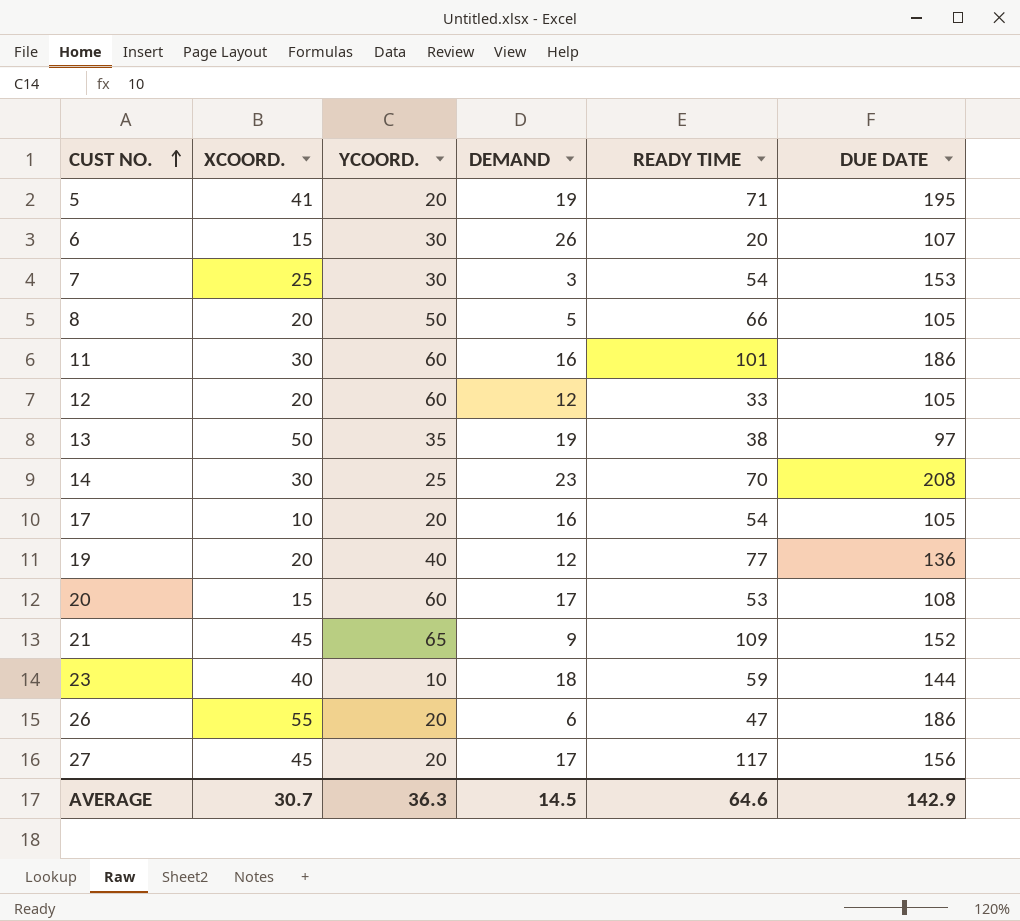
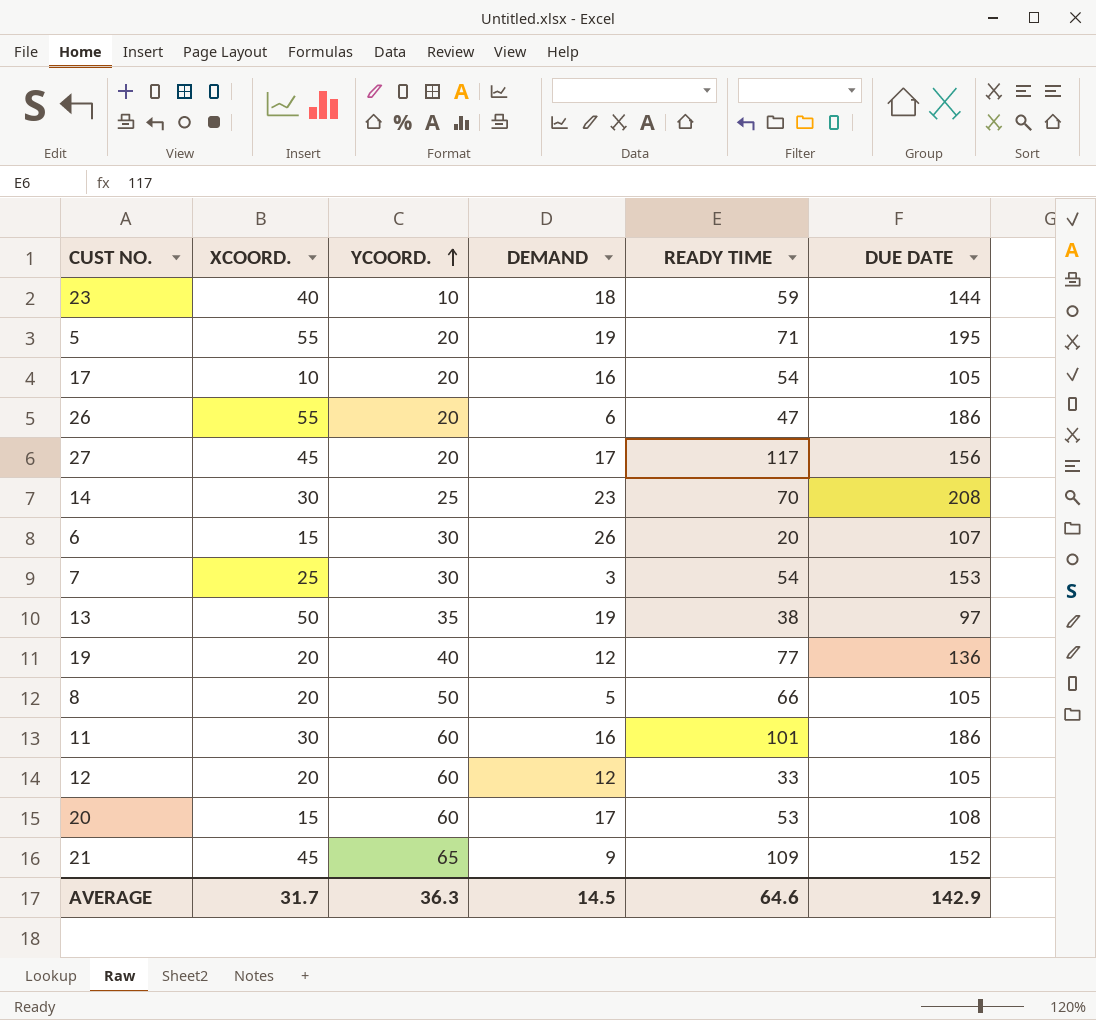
row order: CUST NO. ascending -> YCOORD. ascending
5 | XCOORD.: 41 -> 55
AVERAGE | XCOORD.: 30.7 -> 31.7

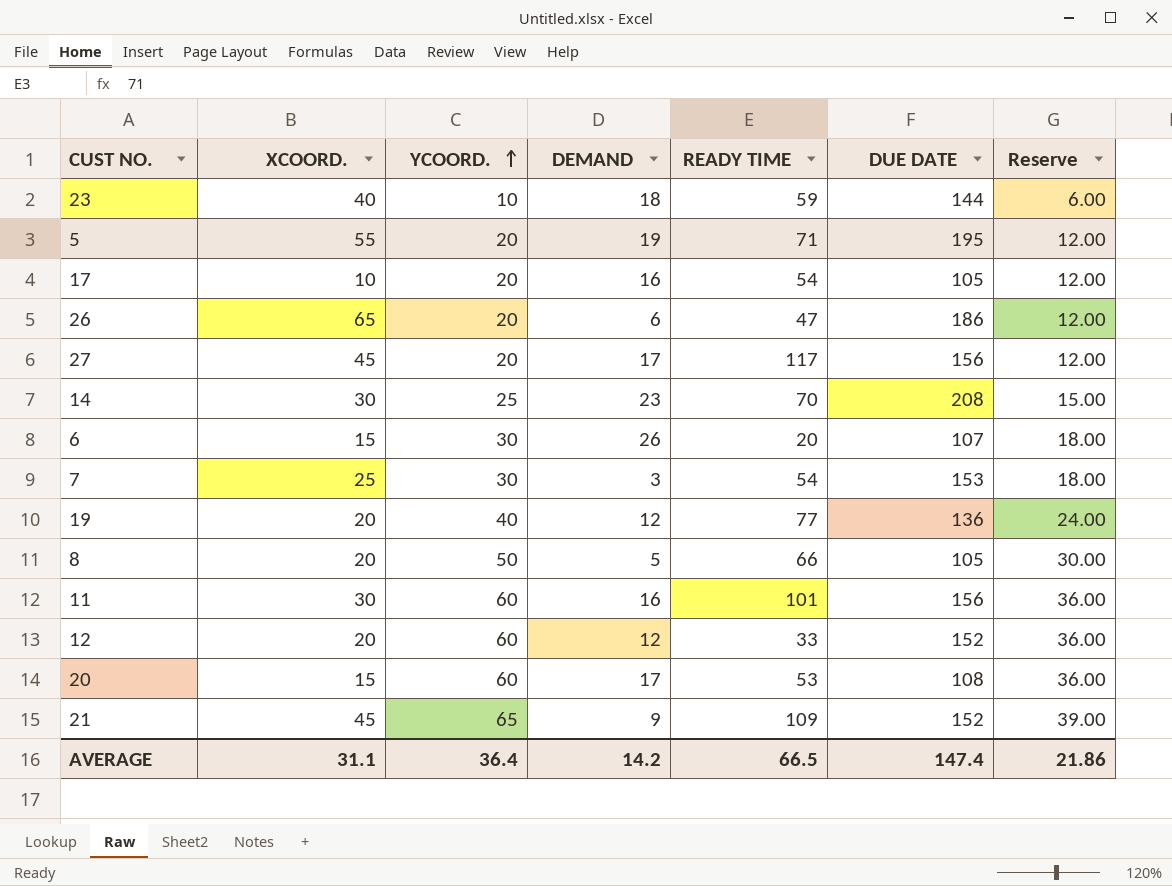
column Reserve | formula: none -> [YCOORD.] * 0.6
row 13: 50 | 35 | 19 | 38 | 97 -> none
26 | XCOORD.: 55 -> 65
11 | DUE DATE: 186 -> 156
12 | DUE DATE: 105 -> 152
AVERAGE | XCOORD.: 31.7 -> 31.1
AVERAGE | YCOORD.: 36.3 -> 36.4
AVERAGE | DEMAND: 14.5 -> 14.2
AVERAGE | READY TIME: 64.6 -> 66.5
AVERAGE | DUE DATE: 142.9 -> 147.4

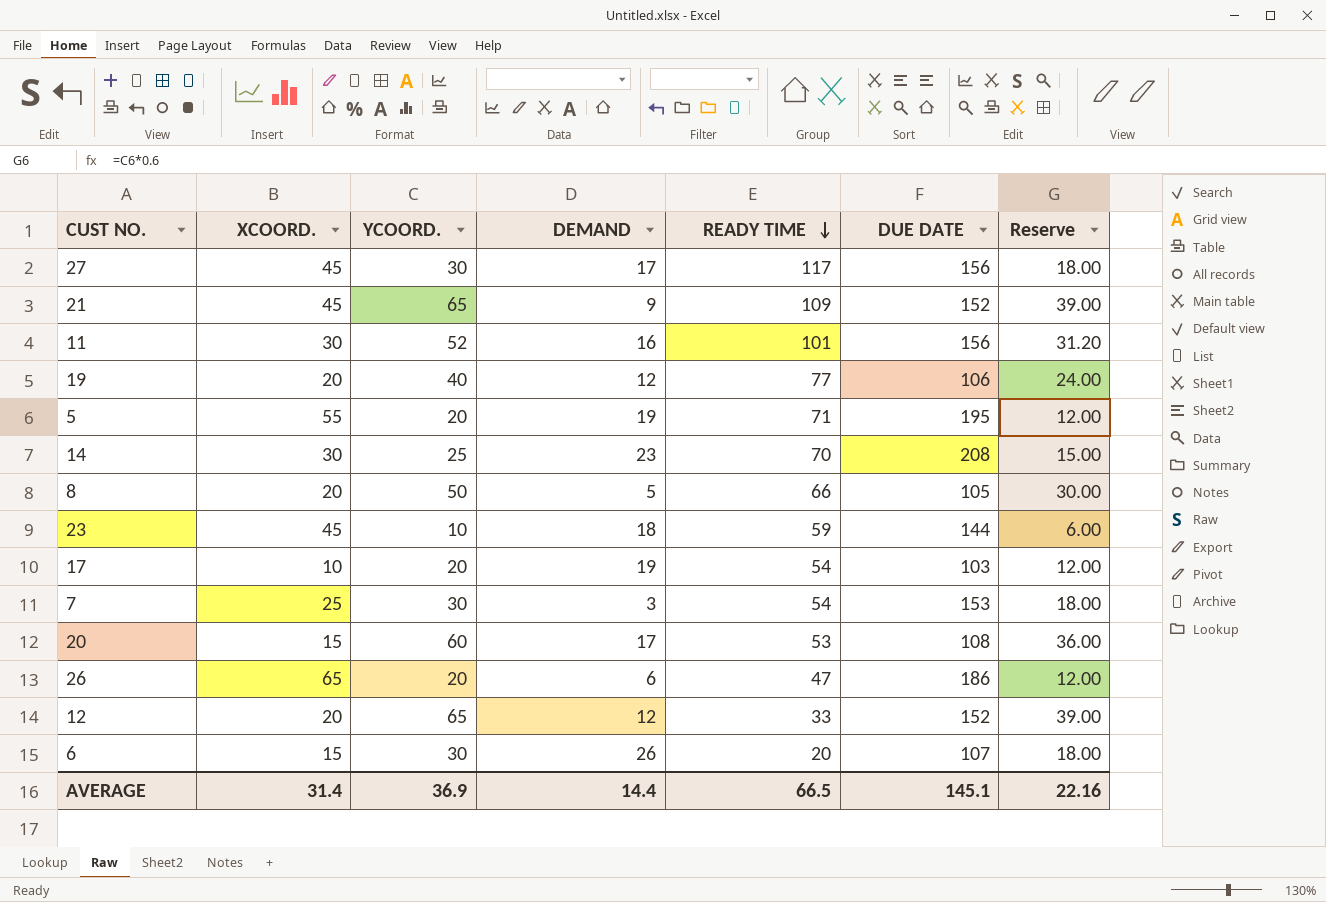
row order: YCOORD. ascending -> READY TIME descending
27 | YCOORD.: 20 -> 30
27 | Reserve: 12.00 -> 18.00
11 | YCOORD.: 60 -> 52
11 | Reserve: 36.00 -> 31.20
19 | DUE DATE: 136 -> 106
23 | XCOORD.: 40 -> 45
17 | DEMAND: 16 -> 19
17 | DUE DATE: 105 -> 103
12 | YCOORD.: 60 -> 65
12 | Reserve: 36.00 -> 39.00
AVERAGE | XCOORD.: 31.1 -> 31.4
AVERAGE | YCOORD.: 36.4 -> 36.9
AVERAGE | DEMAND: 14.2 -> 14.4
AVERAGE | DUE DATE: 147.4 -> 145.1
AVERAGE | Reserve: 21.86 -> 22.16

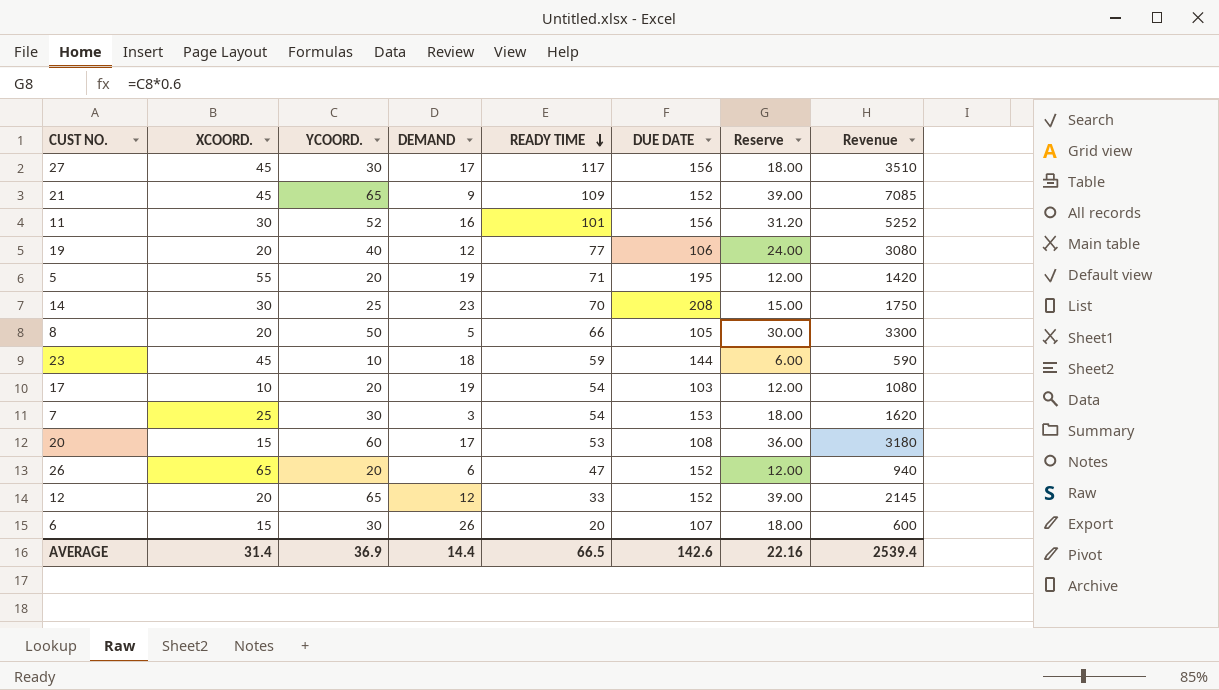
column Revenue | formula: none -> [YCOORD.] * [READY TIME]
26 | DUE DATE: 186 -> 152
AVERAGE | DUE DATE: 145.1 -> 142.6

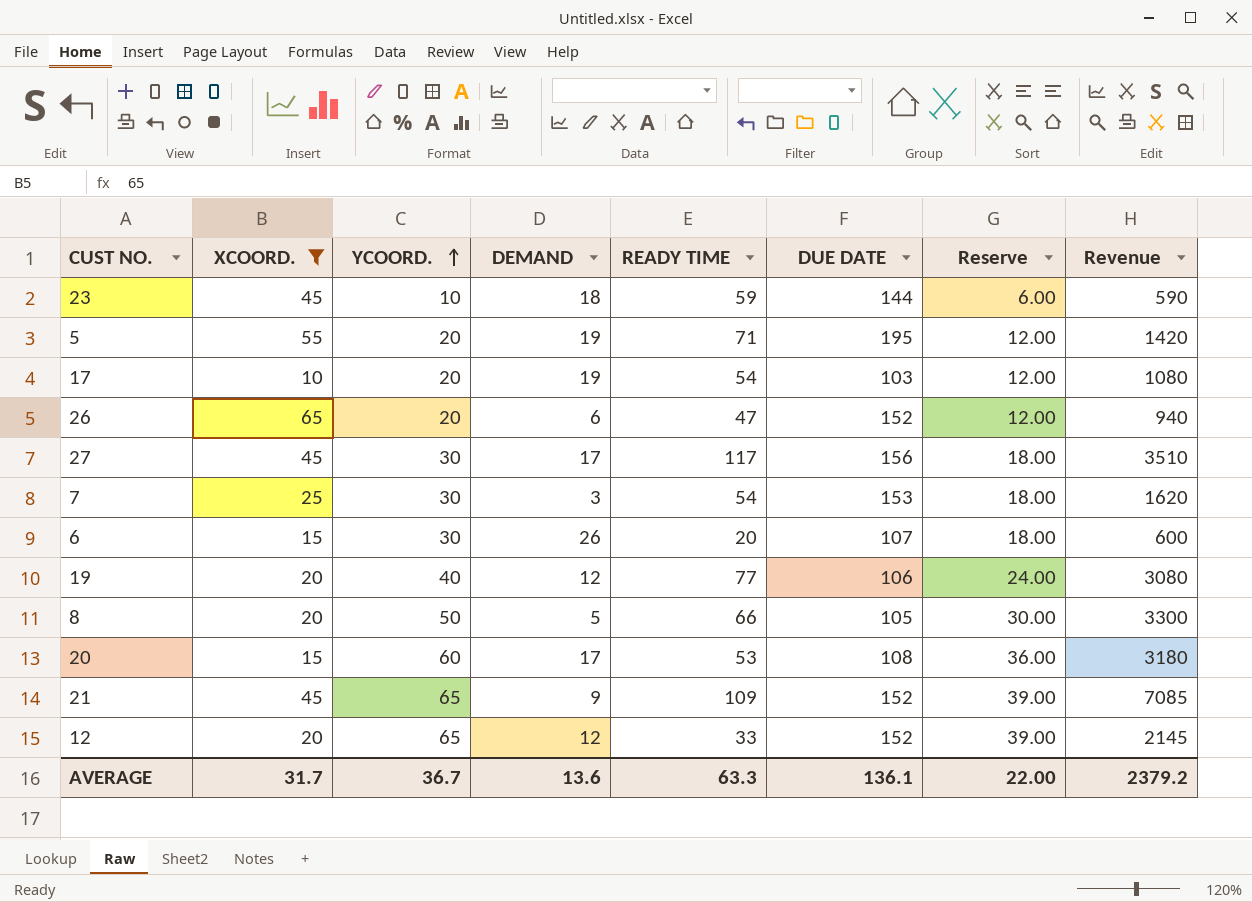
filter: none -> XCOORD. != 30
row order: READY TIME descending -> YCOORD. ascending
AVERAGE | XCOORD.: 31.4 -> 31.7
AVERAGE | YCOORD.: 36.9 -> 36.7
AVERAGE | DEMAND: 14.4 -> 13.6
AVERAGE | READY TIME: 66.5 -> 63.3
AVERAGE | DUE DATE: 142.6 -> 136.1
AVERAGE | Reserve: 22.16 -> 22.00
AVERAGE | Revenue: 2539.4 -> 2379.2

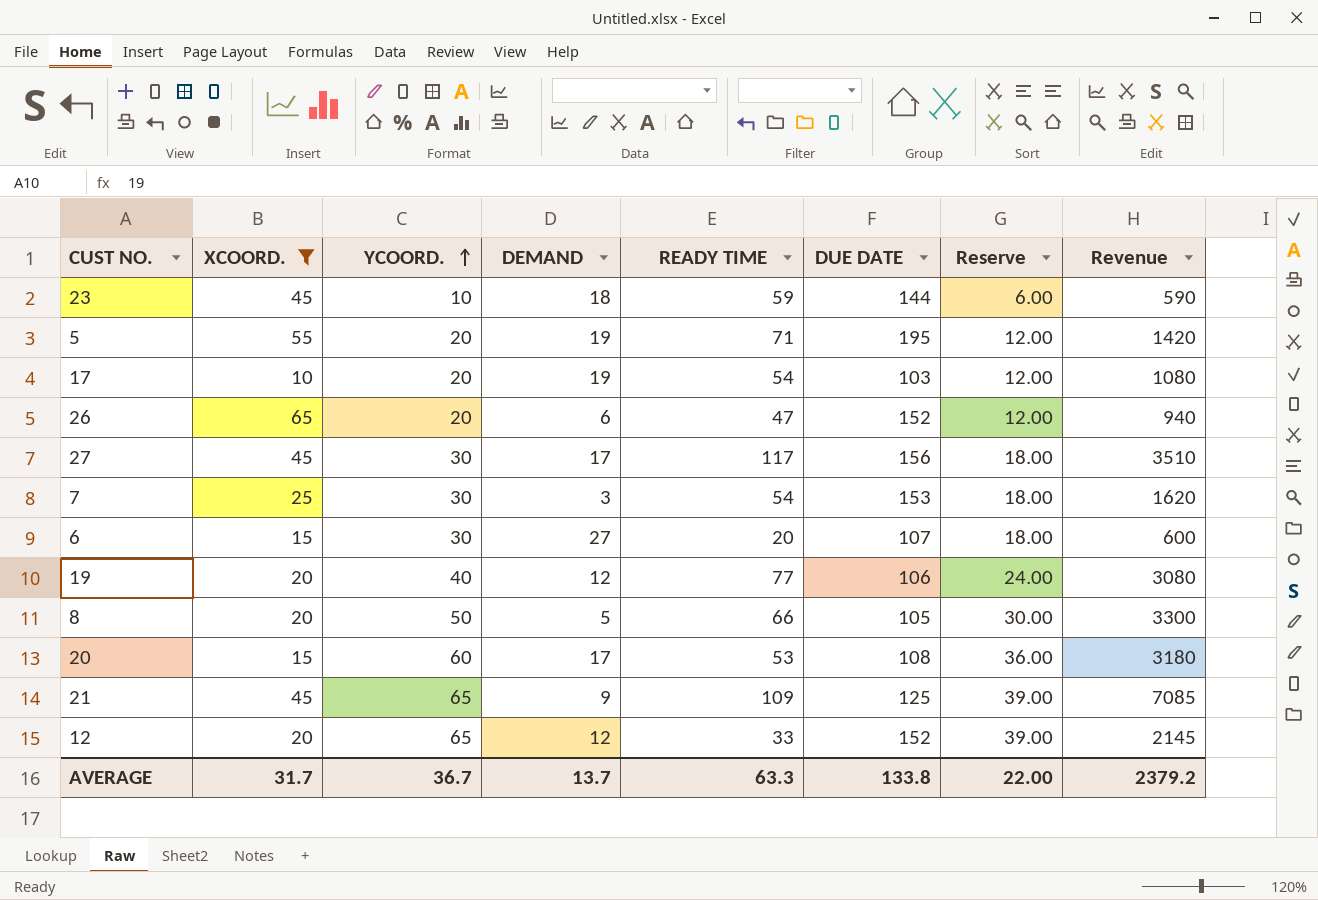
6 | DEMAND: 26 -> 27
21 | DUE DATE: 152 -> 125
AVERAGE | DEMAND: 13.6 -> 13.7
AVERAGE | DUE DATE: 136.1 -> 133.8

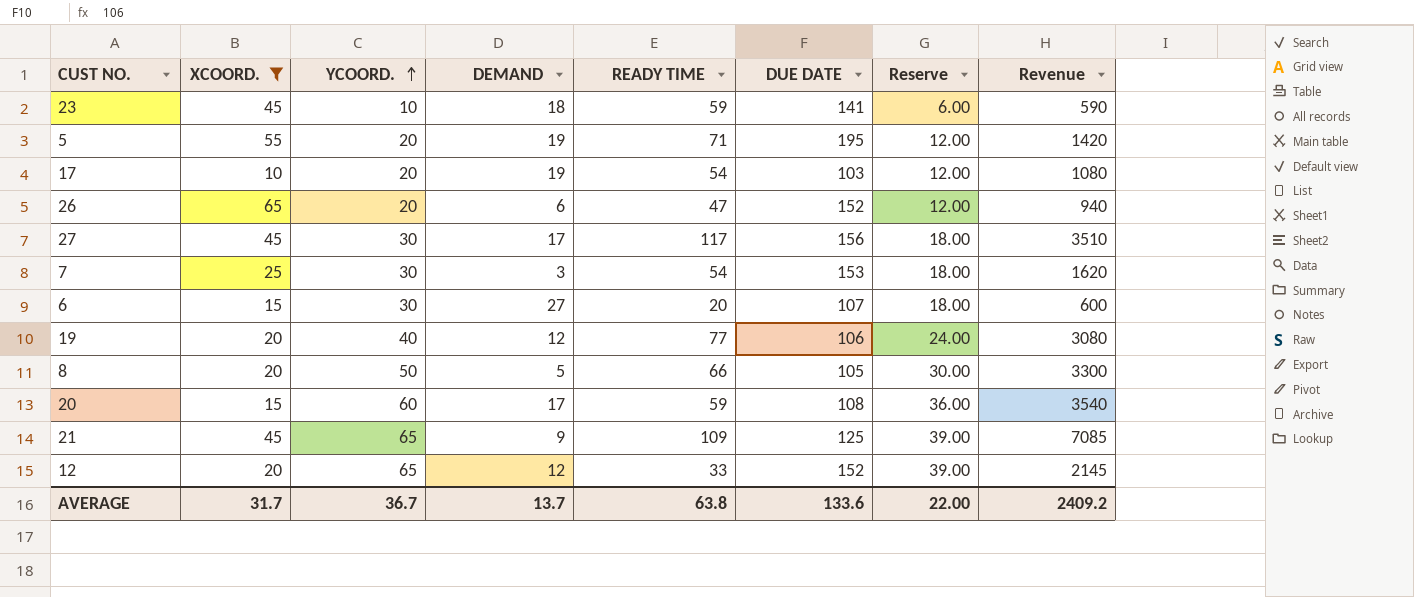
23 | DUE DATE: 144 -> 141
20 | READY TIME: 53 -> 59
20 | Revenue: 3180 -> 3540
AVERAGE | READY TIME: 63.3 -> 63.8
AVERAGE | DUE DATE: 133.8 -> 133.6
AVERAGE | Revenue: 2379.2 -> 2409.2

